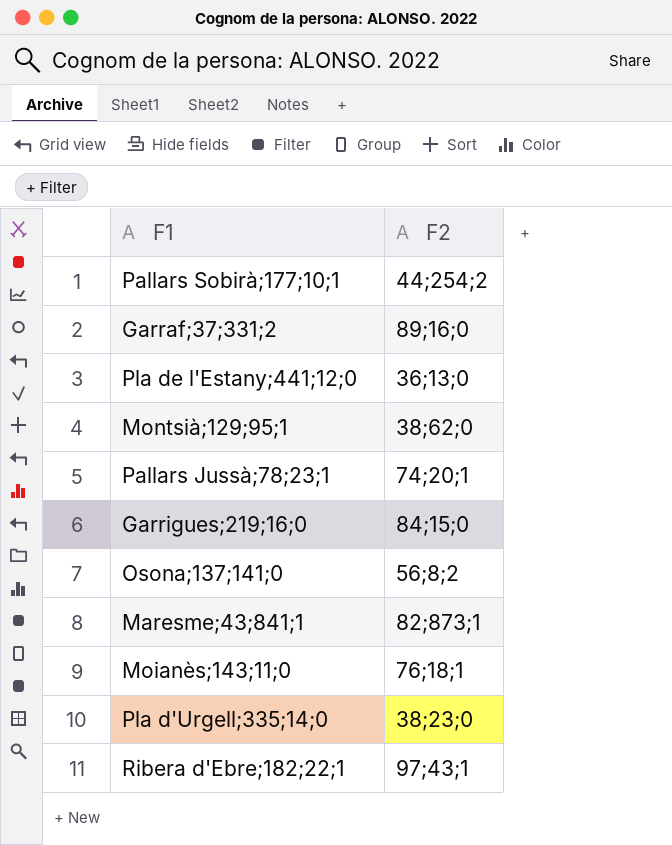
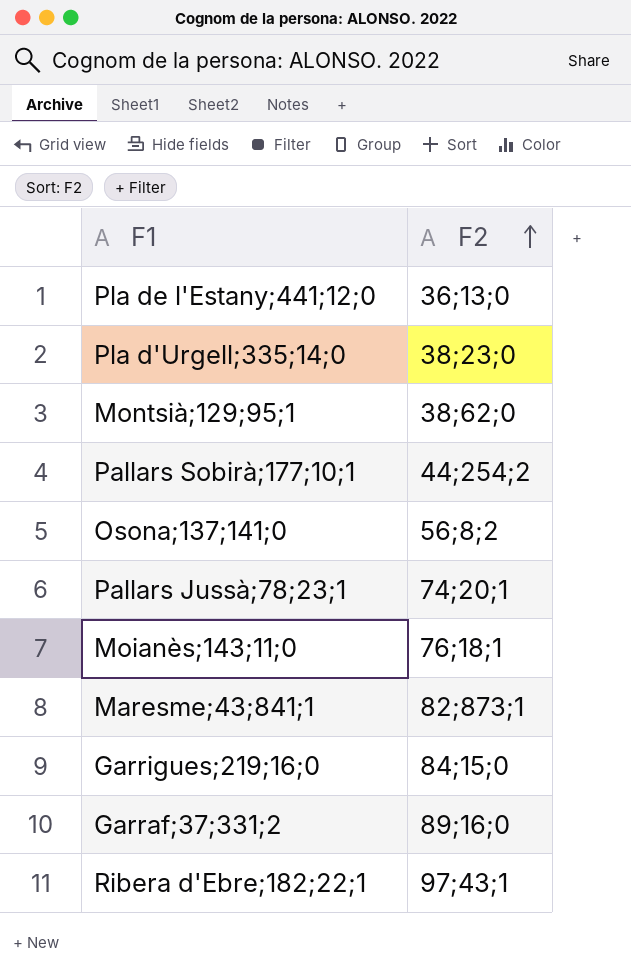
row order: none -> F2 ascending

